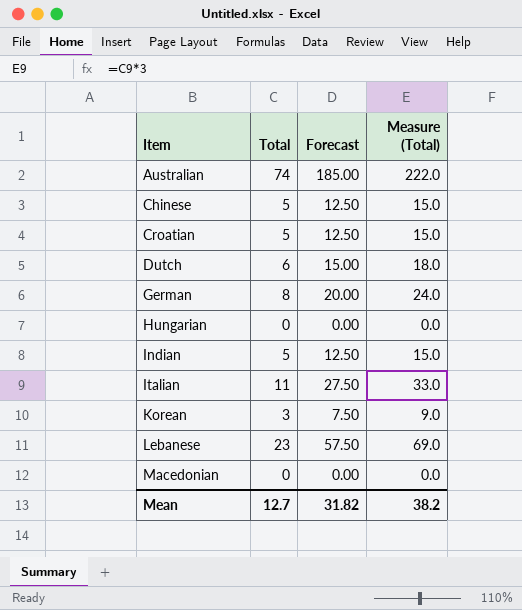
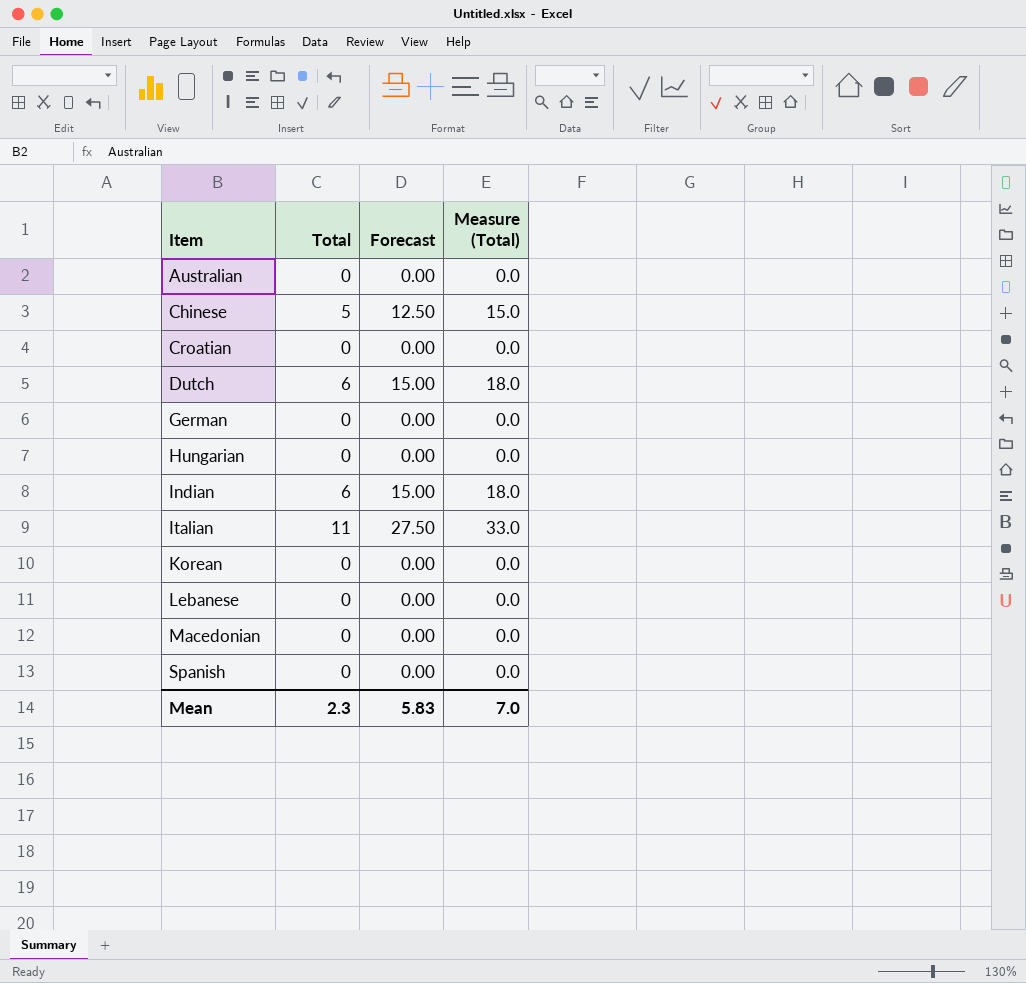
Australian | Total: 74 -> 0
Australian | Forecast: 185.00 -> 0.00
Australian | Measure (Total): 222.0 -> 0.0
Croatian | Total: 5 -> 0
Croatian | Forecast: 12.50 -> 0.00
Croatian | Measure (Total): 15.0 -> 0.0
German | Total: 8 -> 0
German | Forecast: 20.00 -> 0.00
German | Measure (Total): 24.0 -> 0.0
Indian | Total: 5 -> 6
Indian | Forecast: 12.50 -> 15.00
Indian | Measure (Total): 15.0 -> 18.0
Korean | Total: 3 -> 0
Korean | Forecast: 7.50 -> 0.00
Korean | Measure (Total): 9.0 -> 0.0
Lebanese | Total: 23 -> 0
Lebanese | Forecast: 57.50 -> 0.00
Lebanese | Measure (Total): 69.0 -> 0.0
row Spanish: none -> 0 | 0.00 | 0.0
Mean | Total: 12.7 -> 2.3
Mean | Forecast: 31.82 -> 5.83
Mean | Measure (Total): 38.2 -> 7.0

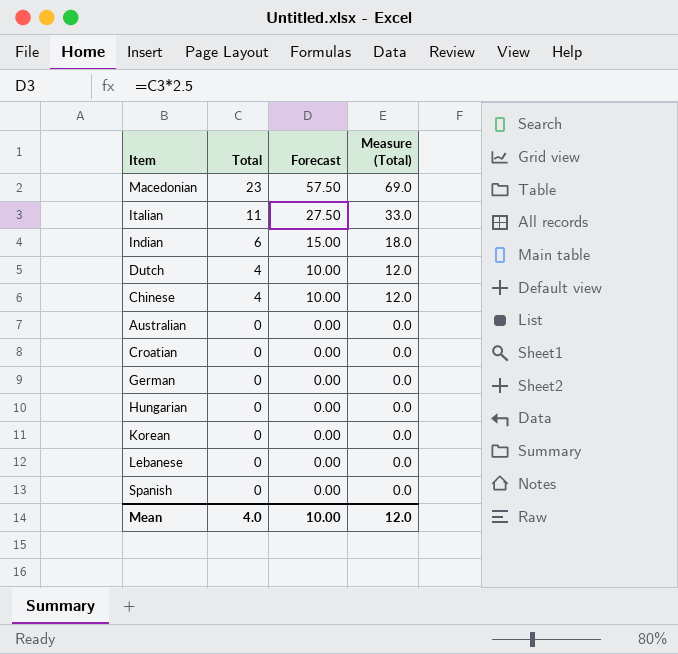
row order: Item ascending -> Total descending
Macedonian | Total: 0 -> 23
Macedonian | Forecast: 0.00 -> 57.50
Macedonian | Measure (Total): 0.0 -> 69.0
Dutch | Total: 6 -> 4
Dutch | Forecast: 15.00 -> 10.00
Dutch | Measure (Total): 18.0 -> 12.0
Chinese | Total: 5 -> 4
Chinese | Forecast: 12.50 -> 10.00
Chinese | Measure (Total): 15.0 -> 12.0
Mean | Total: 2.3 -> 4.0
Mean | Forecast: 5.83 -> 10.00
Mean | Measure (Total): 7.0 -> 12.0

